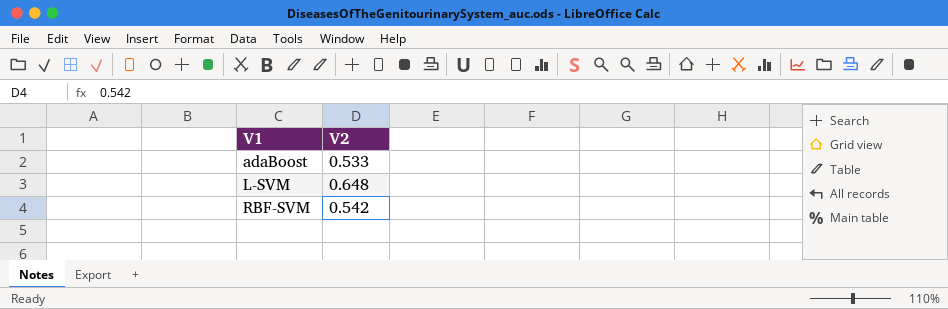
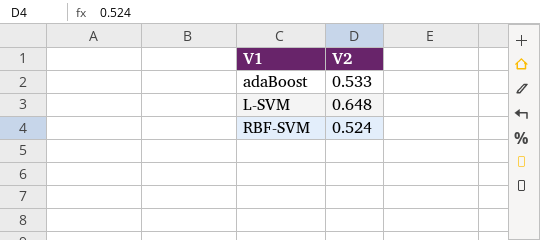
RBF-SVM | V2: 0.542 -> 0.524

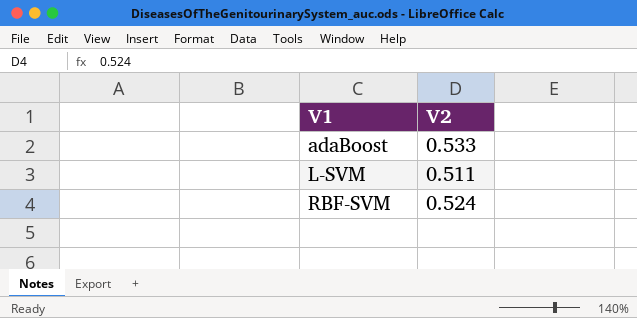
L-SVM | V2: 0.648 -> 0.511

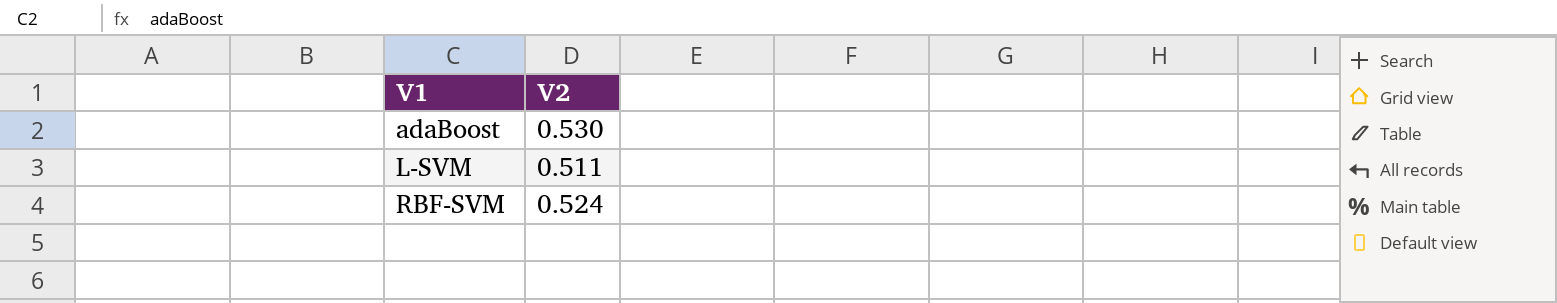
adaBoost | V2: 0.533 -> 0.530

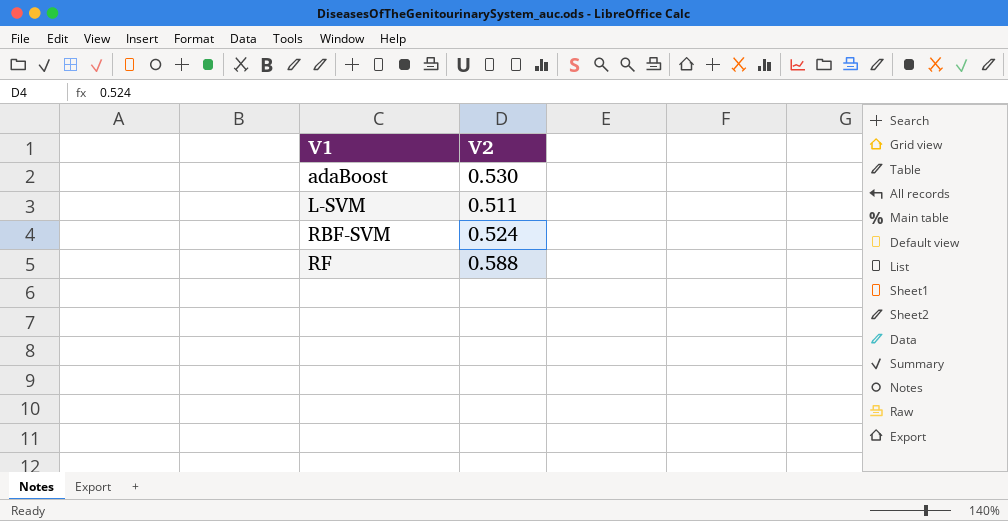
row RF: none -> 0.588

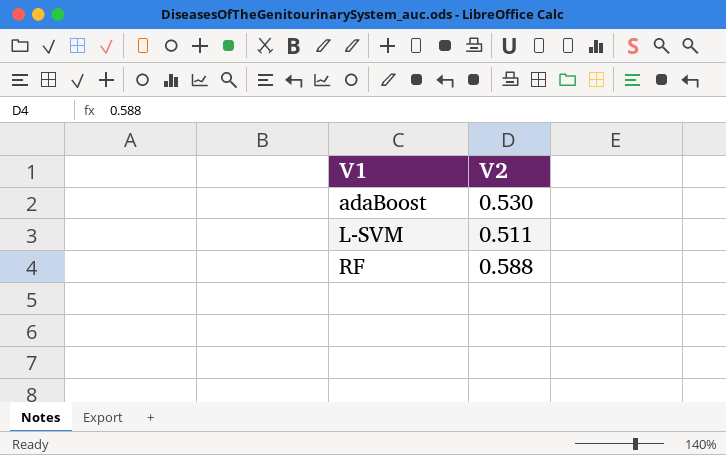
row RBF-SVM: 0.524 -> none

